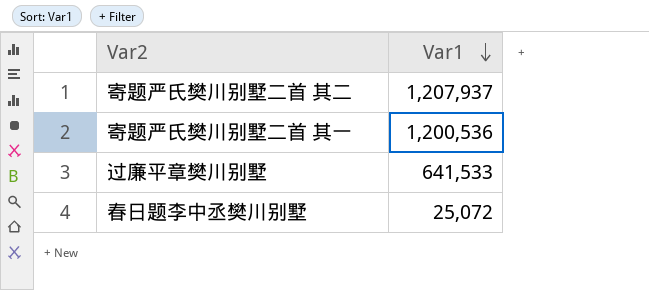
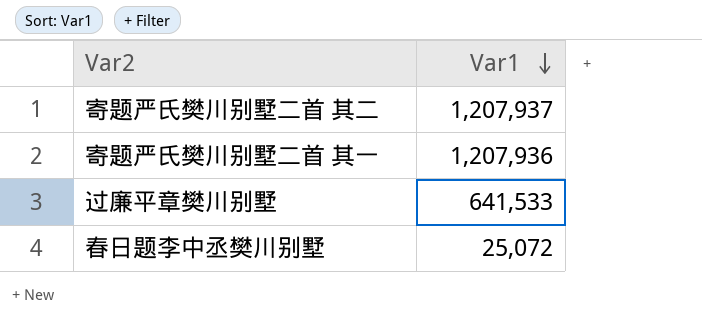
寄题严氏樊川别墅二首 其一 | Var1: 1,200,536 -> 1,207,936

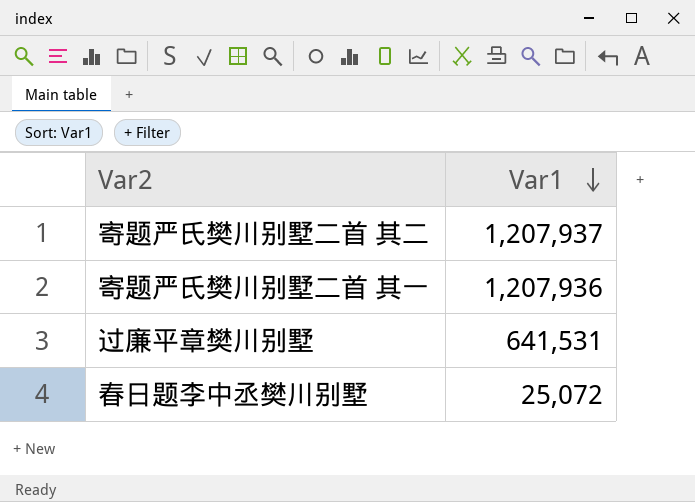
过廉平章樊川别墅 | Var1: 641,533 -> 641,531

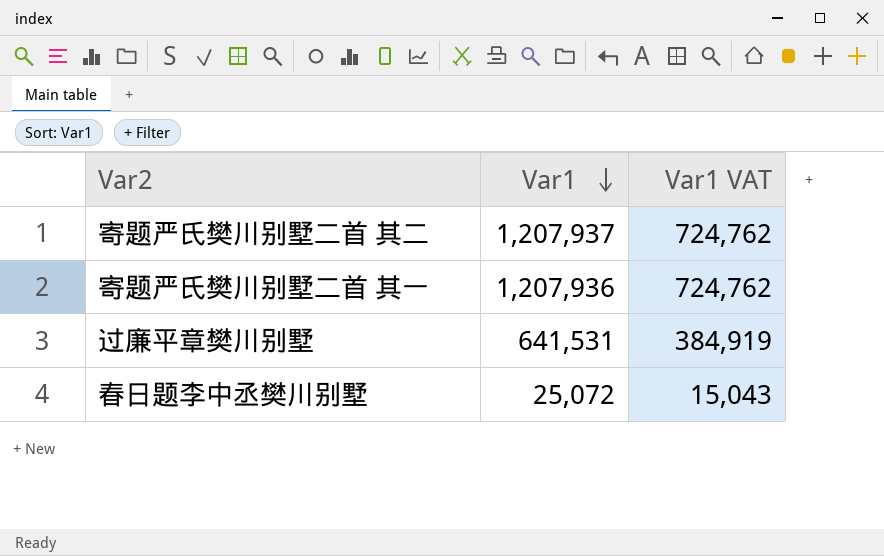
column Var1 VAT | formula: none -> [Var1] * 0.6

